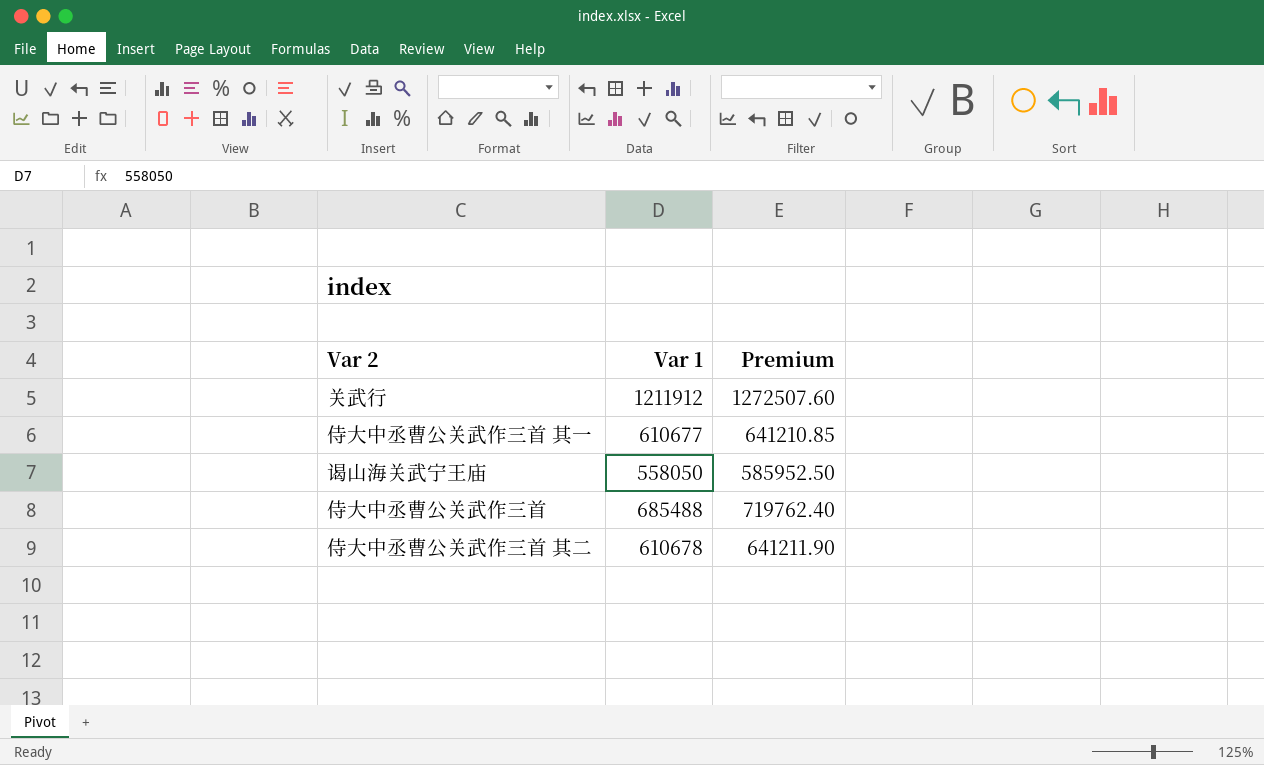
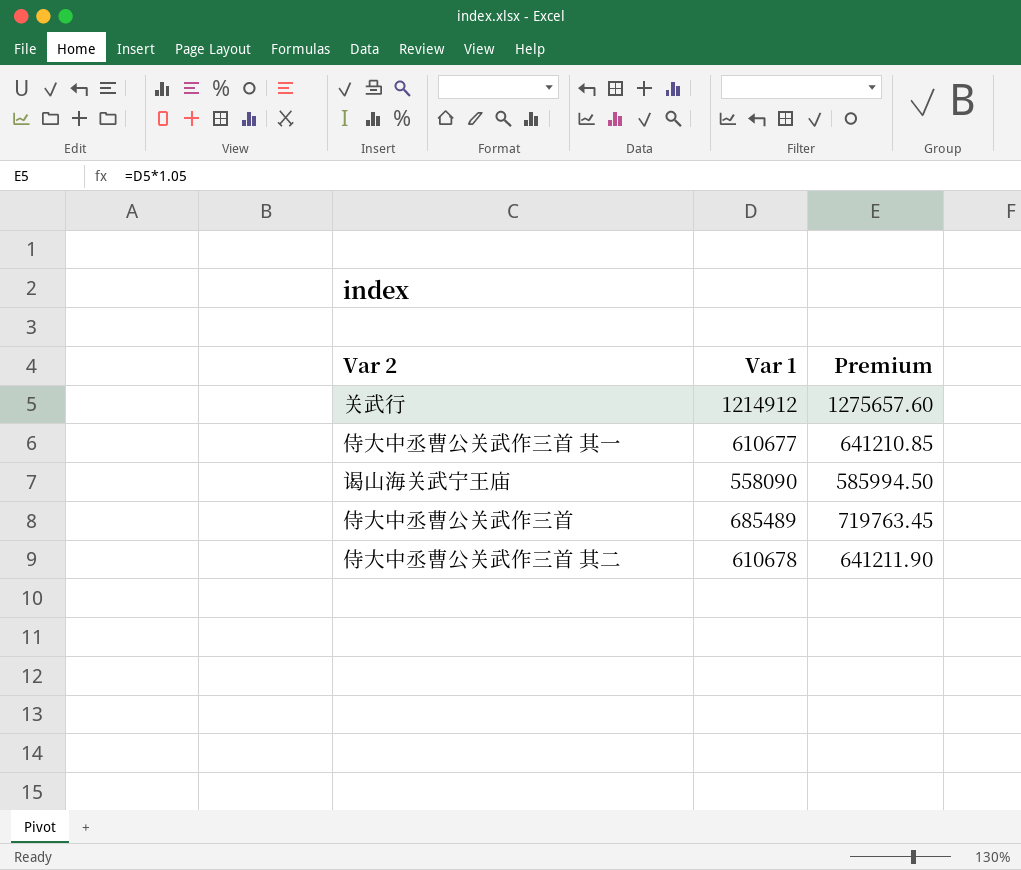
关武行 | Var 1: 1211912 -> 1214912
关武行 | Premium: 1272507.60 -> 1275657.60
谒山海关武宁王庙 | Var 1: 558050 -> 558090
谒山海关武宁王庙 | Premium: 585952.50 -> 585994.50
侍大中丞曹公关武作三首 | Var 1: 685488 -> 685489
侍大中丞曹公关武作三首 | Premium: 719762.40 -> 719763.45

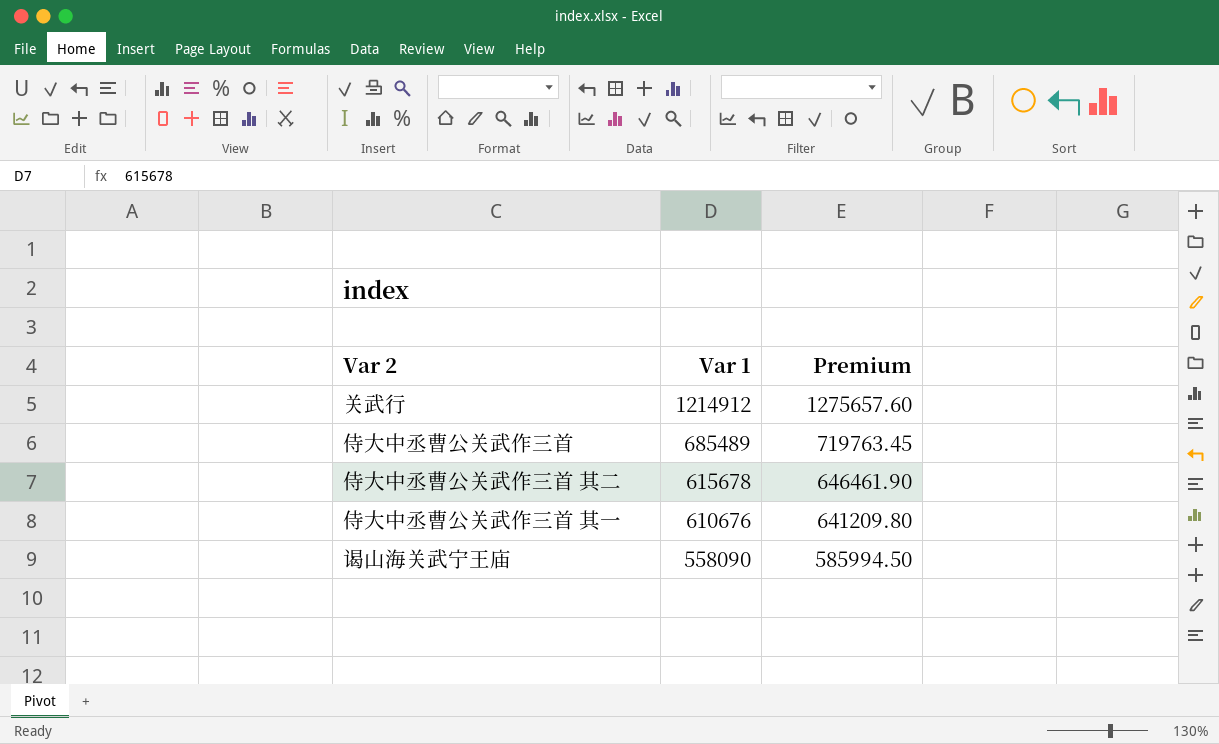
row order: none -> Var 1 descending
侍大中丞曹公关武作三首 其二 | Var 1: 610678 -> 615678
侍大中丞曹公关武作三首 其二 | Premium: 641211.90 -> 646461.90
侍大中丞曹公关武作三首 其一 | Var 1: 610677 -> 610676
侍大中丞曹公关武作三首 其一 | Premium: 641210.85 -> 641209.80

